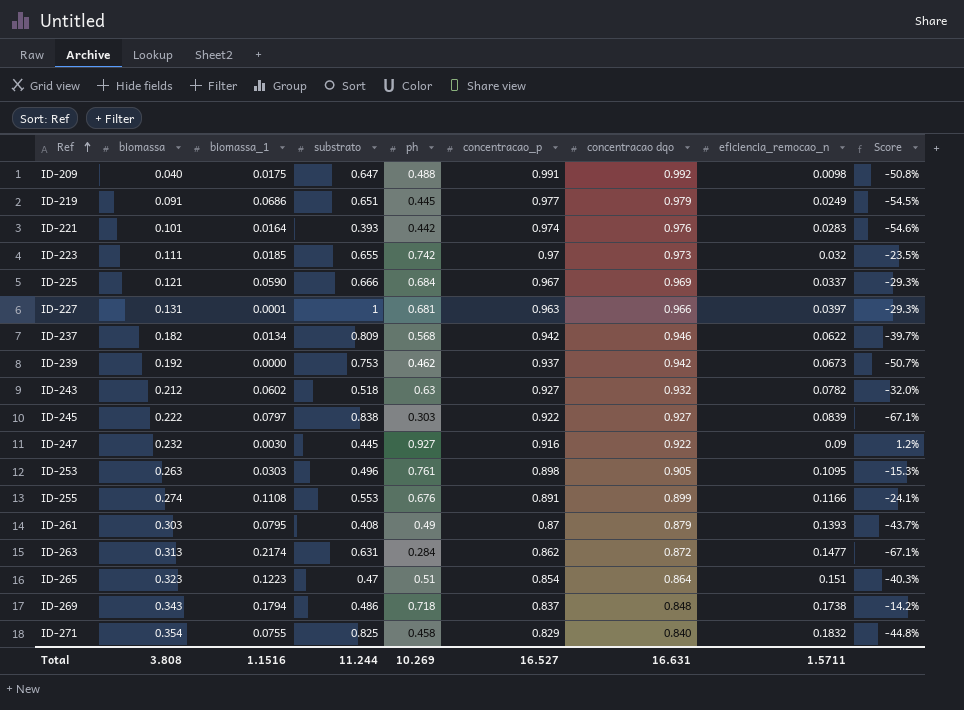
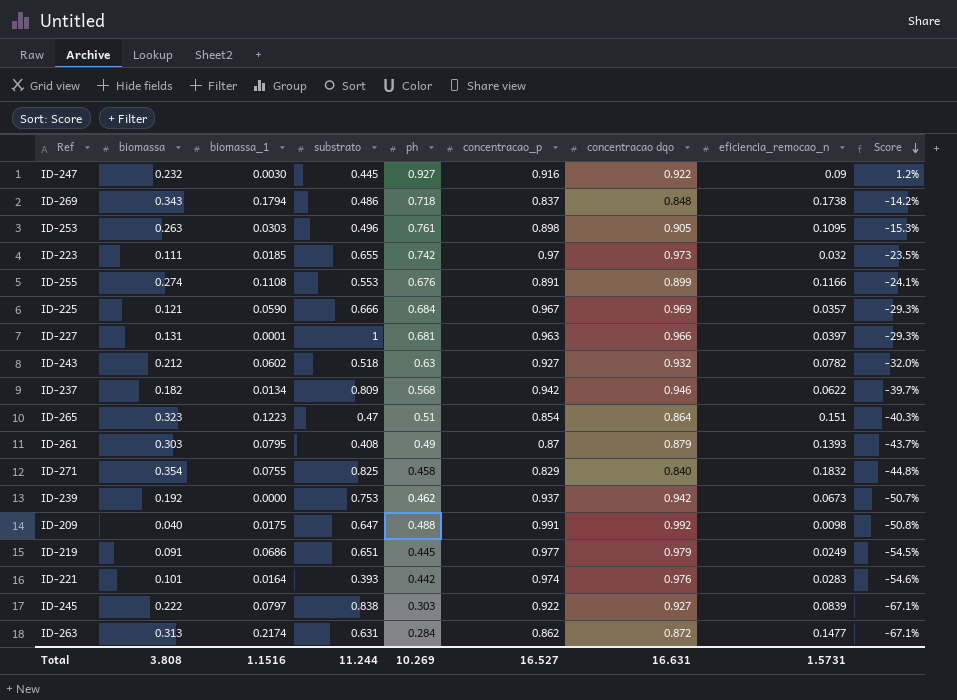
row order: Ref ascending -> Score descending
ID-225 | eficiencia_remocao_n: 0.0337 -> 0.0357
Total | eficiencia_remocao_n: 1.5711 -> 1.5731

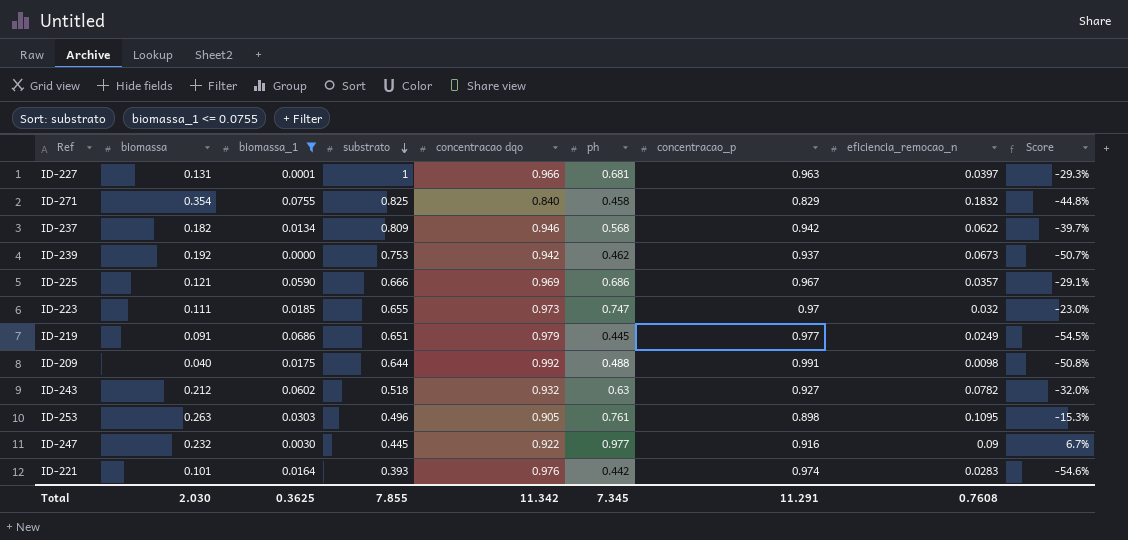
filter: none -> biomassa_1 <= 0.0755
row order: Score descending -> substrato descending
column concentracao dqo | position: 7 -> 5
ID-225 | ph: 0.684 -> 0.686
ID-225 | Score: -29.3% -> -29.1%
ID-223 | ph: 0.742 -> 0.747
ID-223 | Score: -23.5% -> -23.0%
ID-209 | substrato: 0.647 -> 0.644
ID-247 | ph: 0.927 -> 0.977
ID-247 | Score: 1.2% -> 6.7%
Total | biomassa: 3.808 -> 2.030
Total | biomassa_1: 1.1516 -> 0.3625
Total | substrato: 11.244 -> 7.855
Total | concentracao dqo: 16.631 -> 11.342
Total | ph: 10.269 -> 7.345
Total | concentracao_p: 16.527 -> 11.291
Total | eficiencia_remocao_n: 1.5731 -> 0.7608

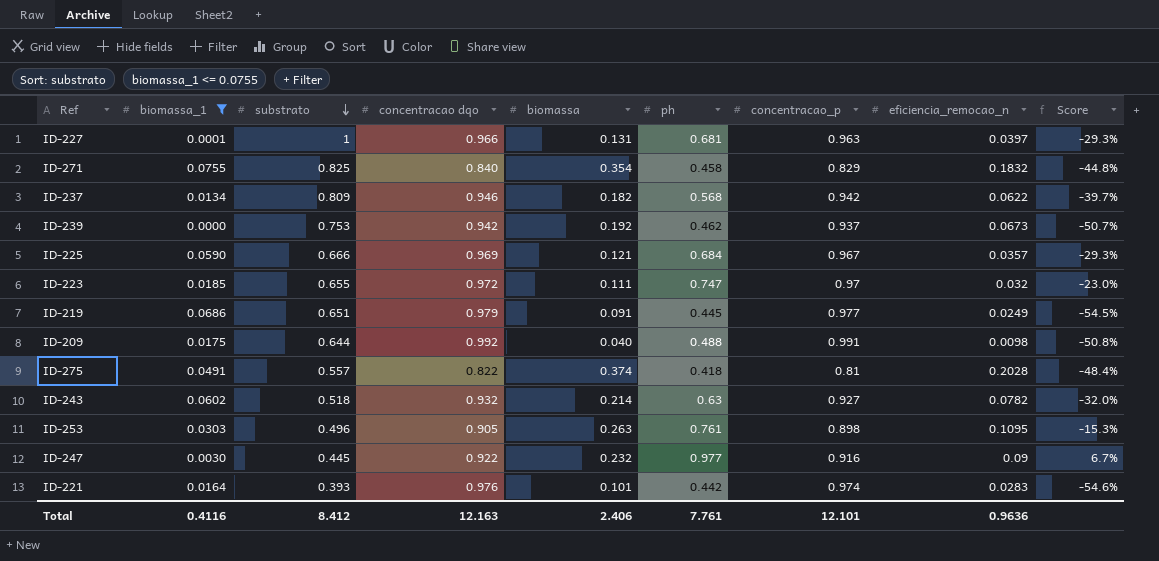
column biomassa | position: 2 -> 5
ID-225 | ph: 0.686 -> 0.684
ID-225 | Score: -29.1% -> -29.3%
ID-223 | concentracao dqo: 0.973 -> 0.972
row ID-275: none -> 0.0491 | 0.557 | 0.822 | 0.374 | 0.418 | 0.81 | 0.2028 | -48.4%
ID-243 | biomassa: 0.212 -> 0.214
Total | biomassa_1: 0.3625 -> 0.4116
Total | substrato: 7.855 -> 8.412
Total | concentracao dqo: 11.342 -> 12.163
Total | biomassa: 2.030 -> 2.406
Total | ph: 7.345 -> 7.761
Total | concentracao_p: 11.291 -> 12.101
Total | eficiencia_remocao_n: 0.7608 -> 0.9636

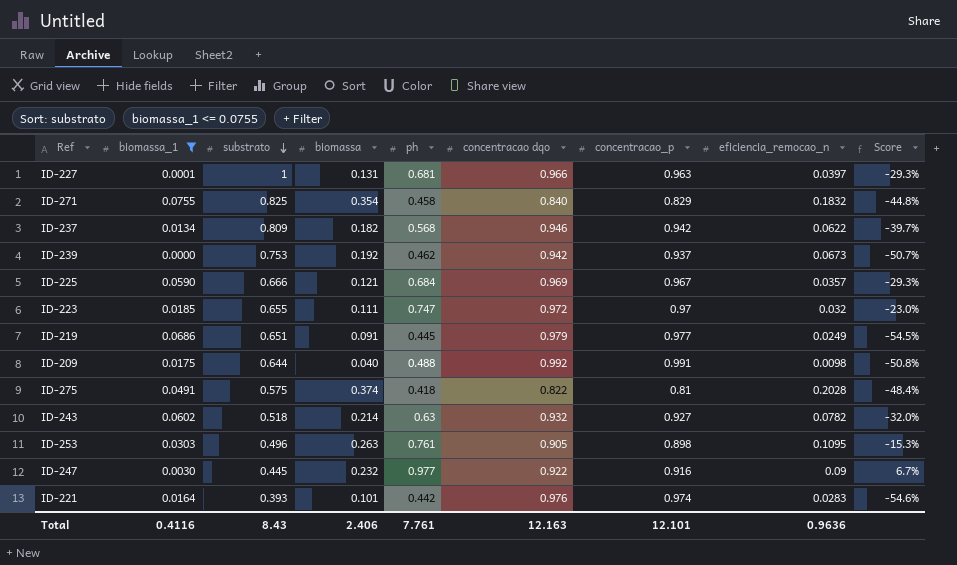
column concentracao dqo | position: 4 -> 6
ID-275 | substrato: 0.557 -> 0.575
Total | substrato: 8.412 -> 8.43

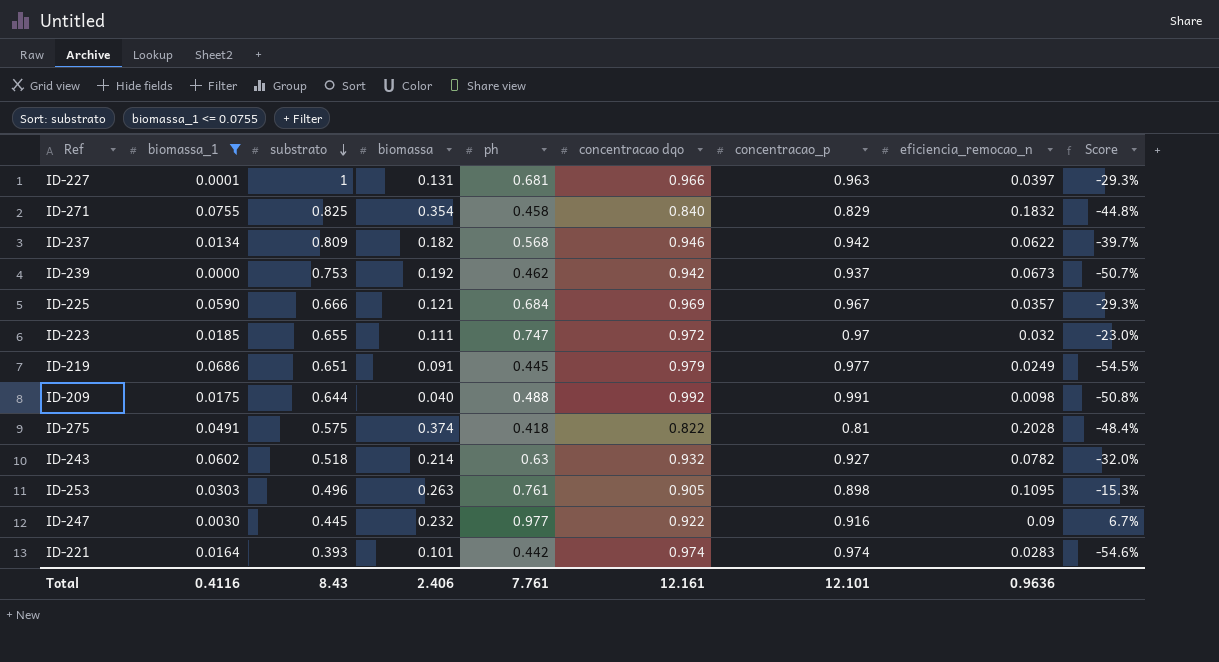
ID-221 | concentracao dqo: 0.976 -> 0.974
Total | concentracao dqo: 12.163 -> 12.161

